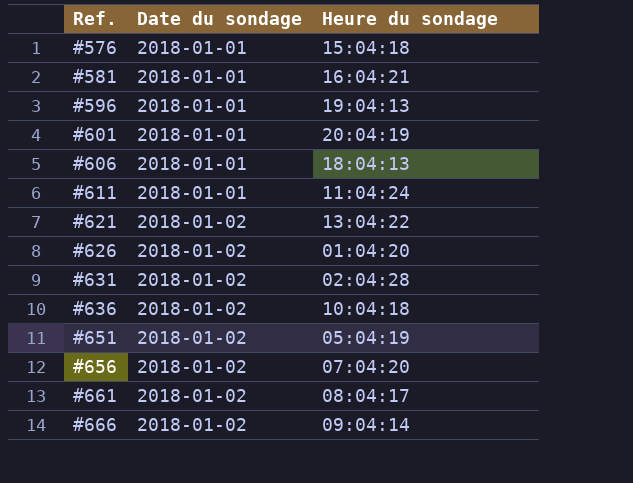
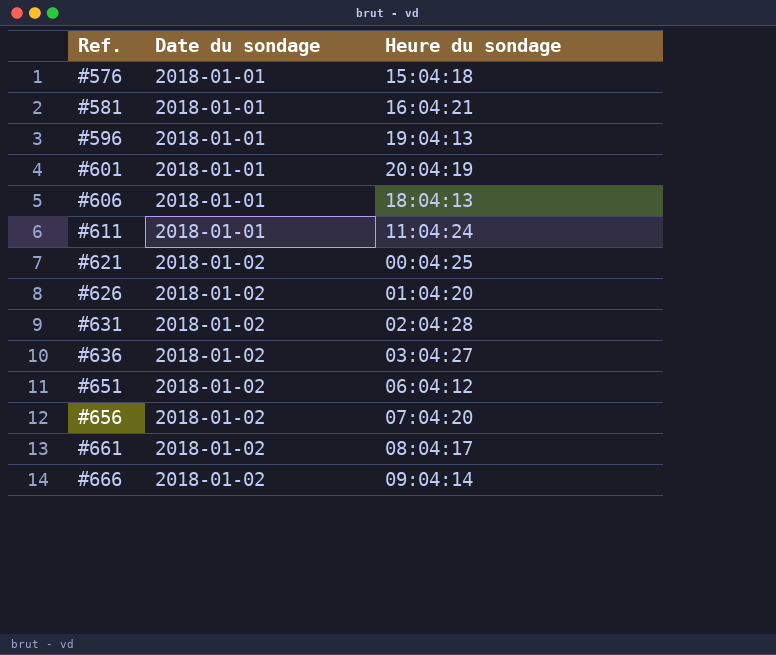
#621 | Heure du sondage: 13:04:22 -> 00:04:25
#636 | Heure du sondage: 10:04:18 -> 03:04:27
#651 | Heure du sondage: 05:04:19 -> 06:04:12

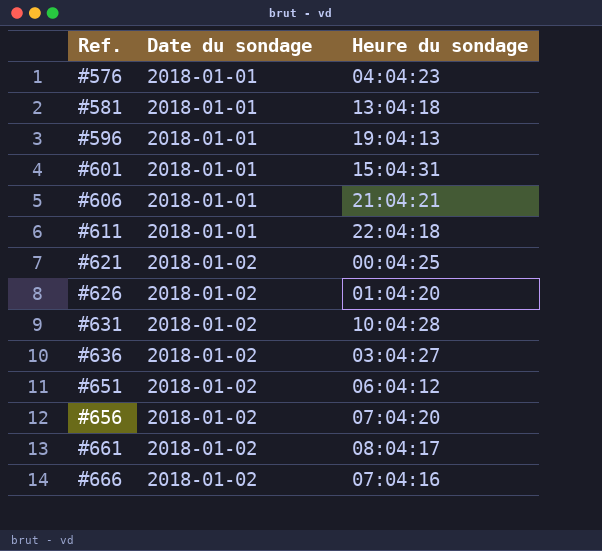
#576 | Heure du sondage: 15:04:18 -> 04:04:23
#581 | Heure du sondage: 16:04:21 -> 13:04:18
#601 | Heure du sondage: 20:04:19 -> 15:04:31
#606 | Heure du sondage: 18:04:13 -> 21:04:21
#611 | Heure du sondage: 11:04:24 -> 22:04:18
#631 | Heure du sondage: 02:04:28 -> 10:04:28
#666 | Heure du sondage: 09:04:14 -> 07:04:16

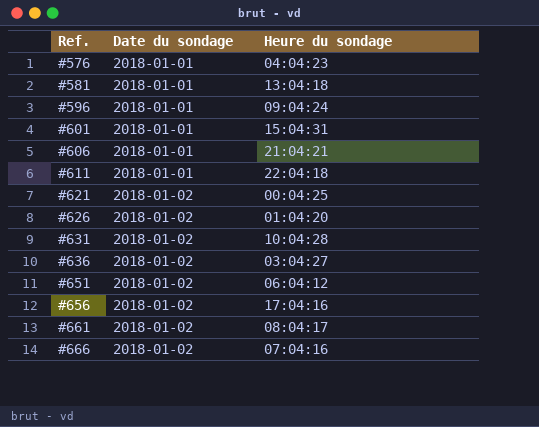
#596 | Heure du sondage: 19:04:13 -> 09:04:24
#656 | Heure du sondage: 07:04:20 -> 17:04:16

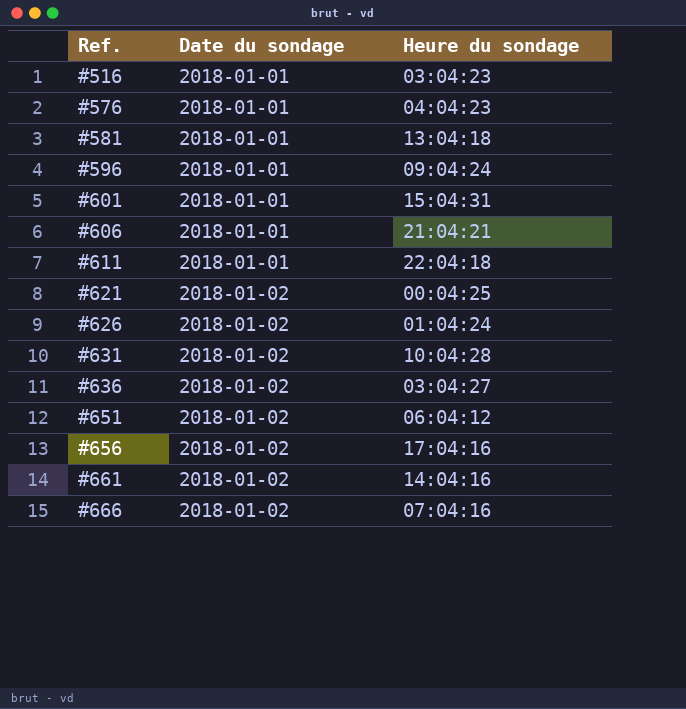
row #516: none -> 2018-01-01 | 03:04:23
#626 | Heure du sondage: 01:04:20 -> 01:04:24
#661 | Heure du sondage: 08:04:17 -> 14:04:16

